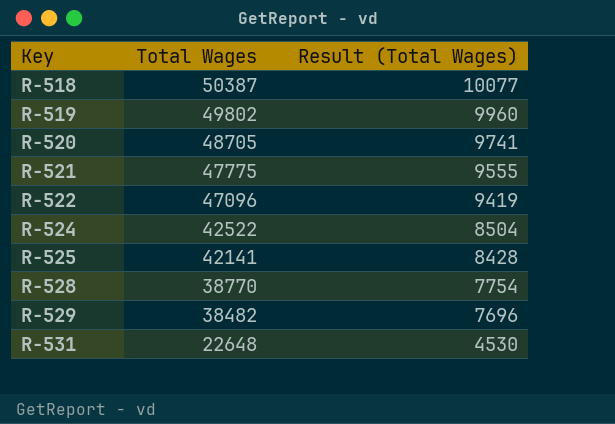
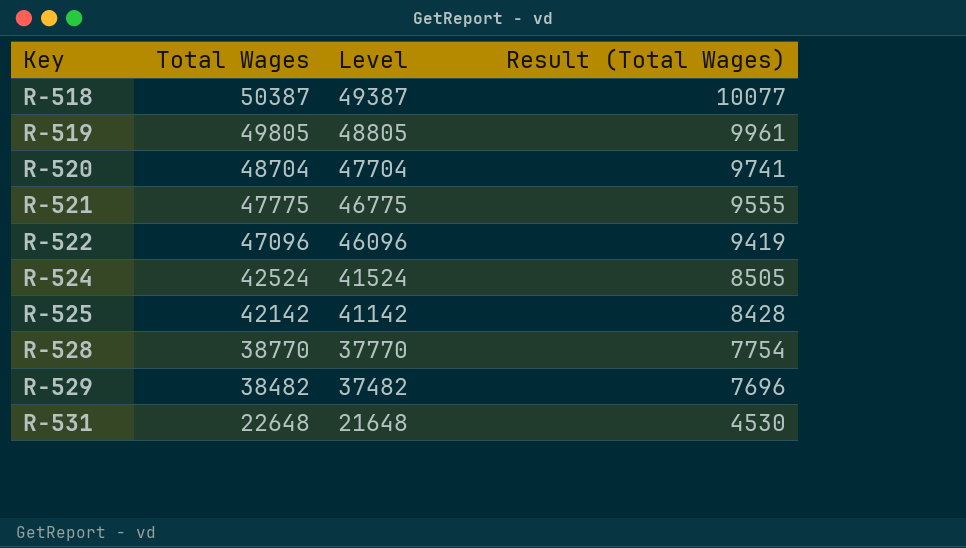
column Level | formula: none -> [Total Wages] - 1000
R-519 | Total Wages: 49802 -> 49805
R-519 | Result (Total Wages): 9960 -> 9961
R-520 | Total Wages: 48705 -> 48704
R-524 | Total Wages: 42522 -> 42524
R-524 | Result (Total Wages): 8504 -> 8505
R-525 | Total Wages: 42141 -> 42142

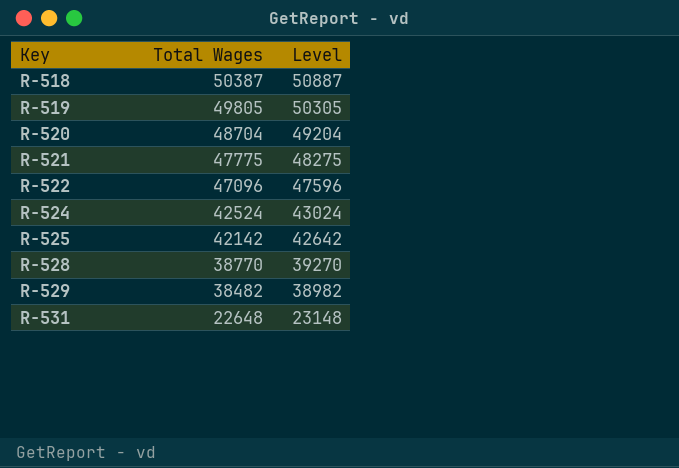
column Result (Total Wages) | formula: [Total Wages] * 0.2 -> none
column Level | formula: [Total Wages] - 1000 -> [Total Wages] + 500

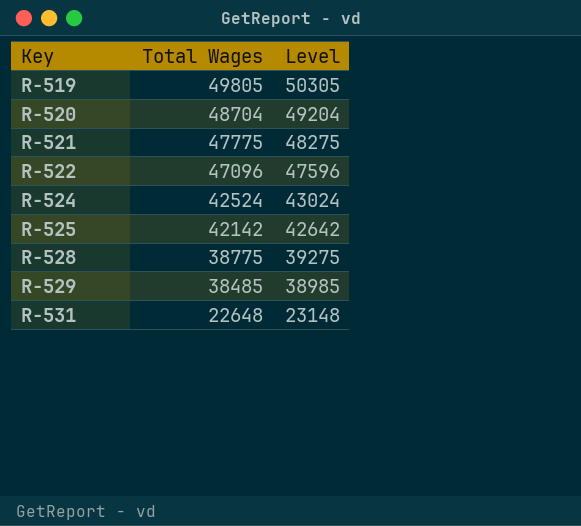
row R-518: 50387 | 50887 -> none
R-528 | Total Wages: 38770 -> 38775
R-528 | Level: 39270 -> 39275
R-529 | Total Wages: 38482 -> 38485
R-529 | Level: 38982 -> 38985

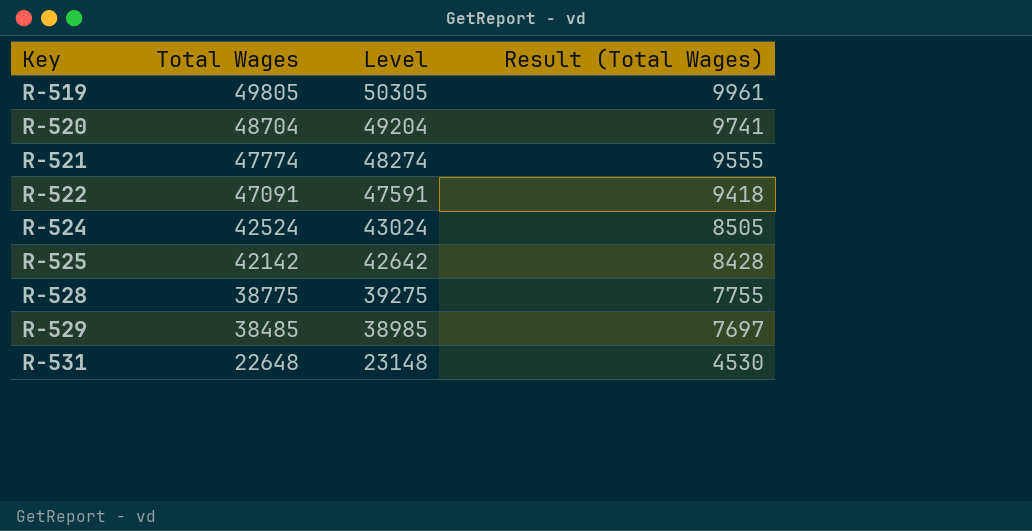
column Result (Total Wages) | formula: none -> [Total Wages] * 0.2
R-521 | Total Wages: 47775 -> 47774
R-521 | Level: 48275 -> 48274
R-522 | Total Wages: 47096 -> 47091
R-522 | Level: 47596 -> 47591

